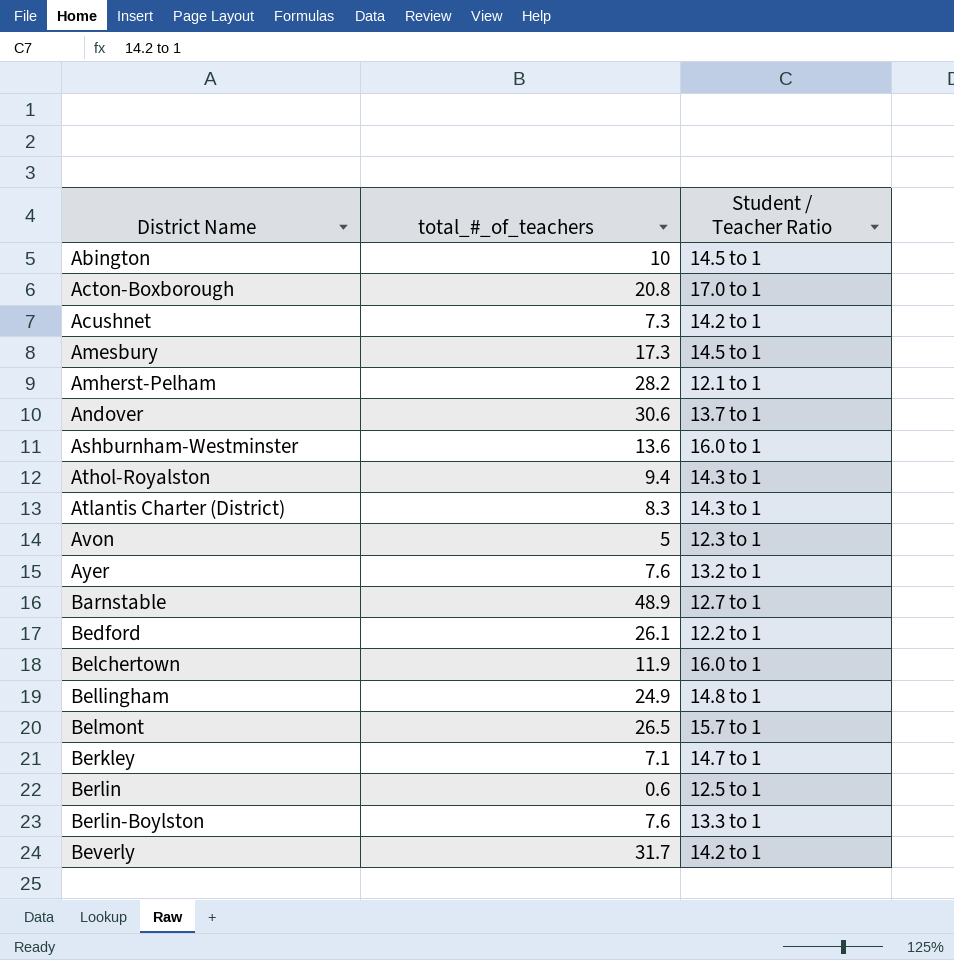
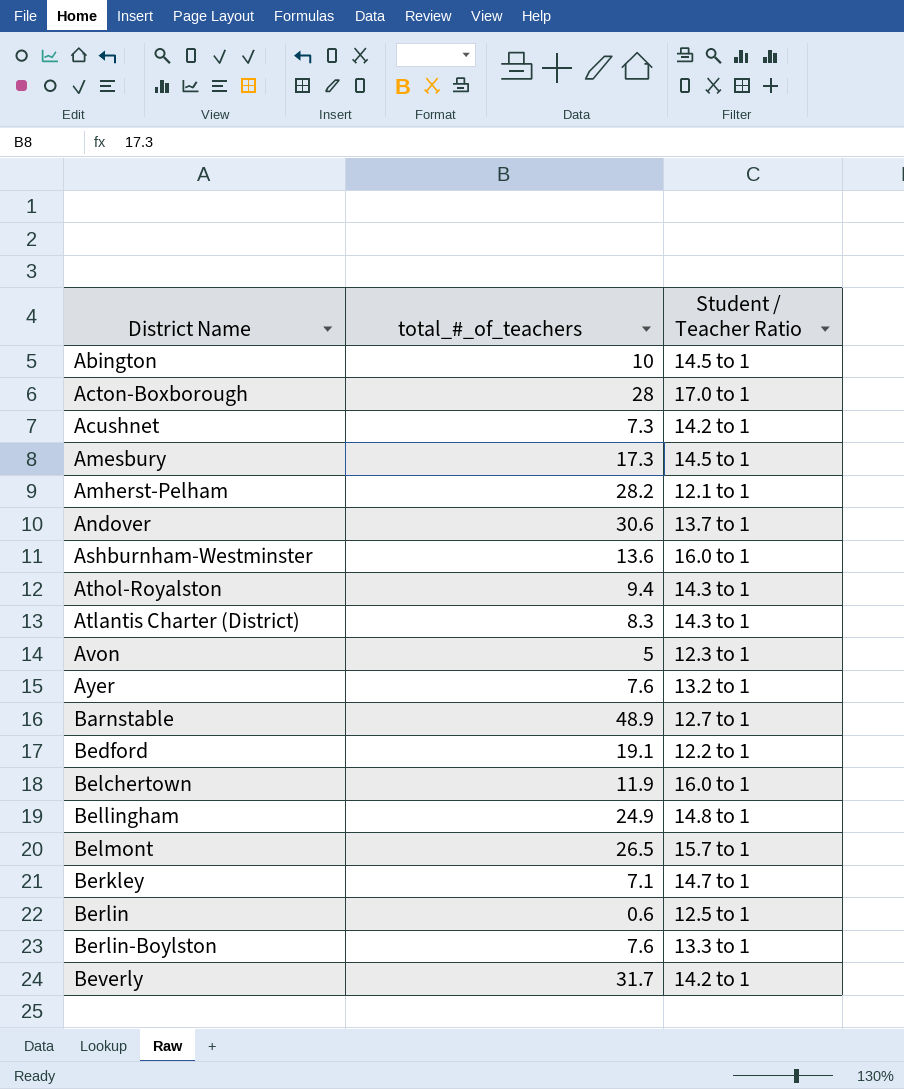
Acton-Boxborough | total_#_of_teachers: 20.8 -> 28
Bedford | total_#_of_teachers: 26.1 -> 19.1

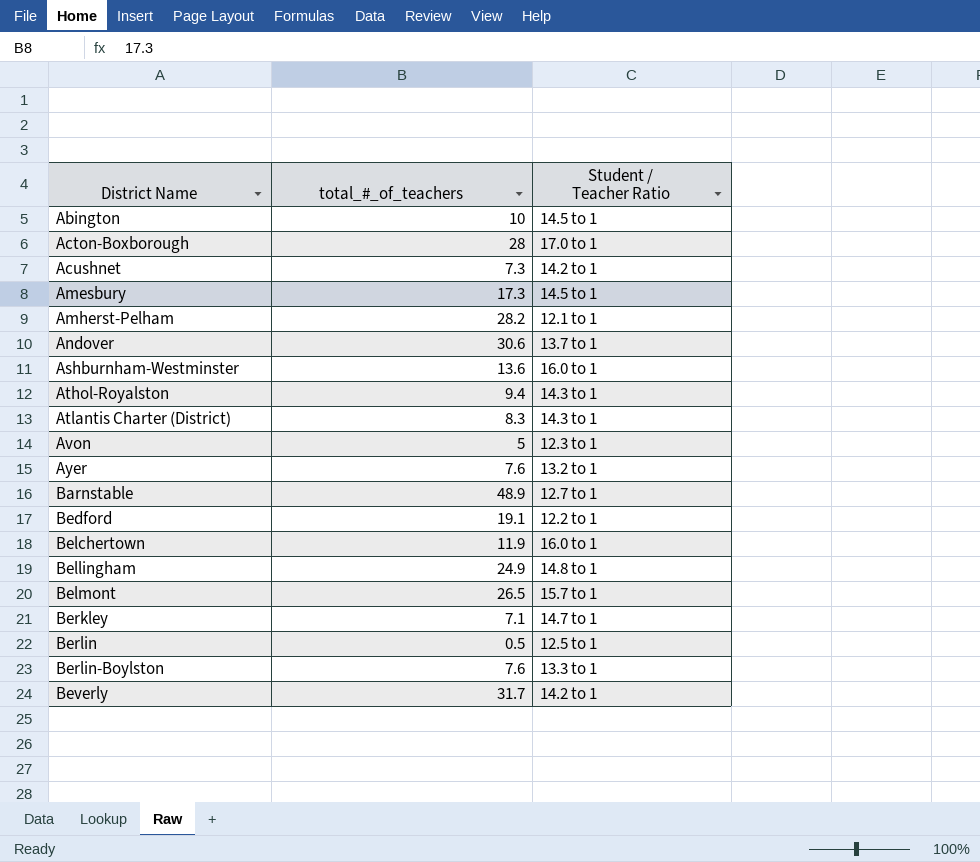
Berlin | total_#_of_teachers: 0.6 -> 0.5

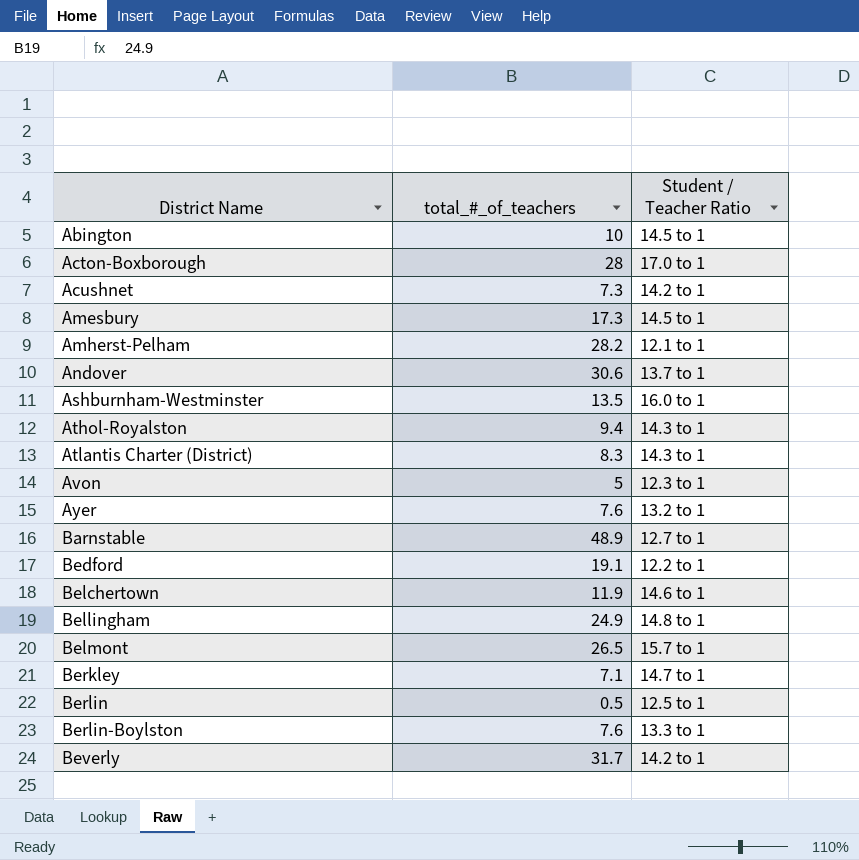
Ashburnham-Westminster | total_#_of_teachers: 13.6 -> 13.5
Belchertown | Student / Teacher Ratio: 16.0 to 1 -> 14.6 to 1

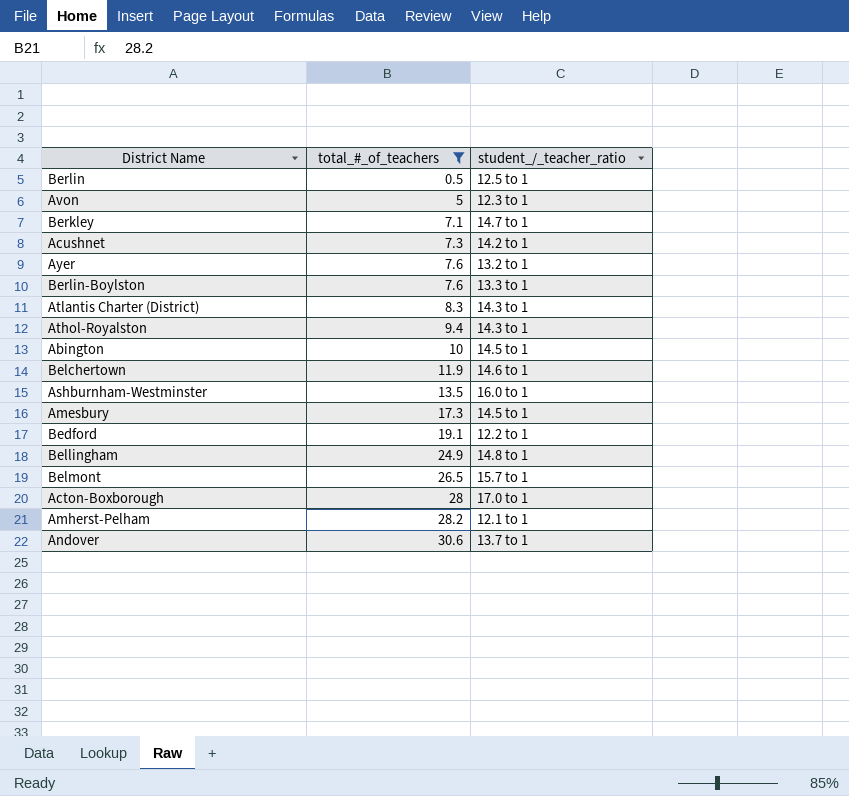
filter: none -> total_#_of_teachers <= 30.6
row order: District Name ascending -> total_#_of_teachers ascending
column name: Student / Teacher Ratio -> student_/_teacher_ratio

